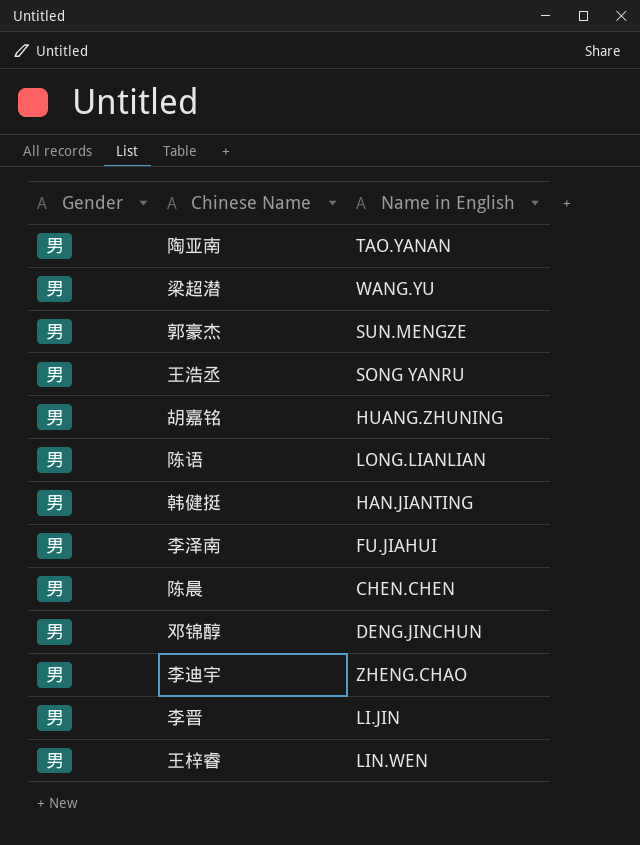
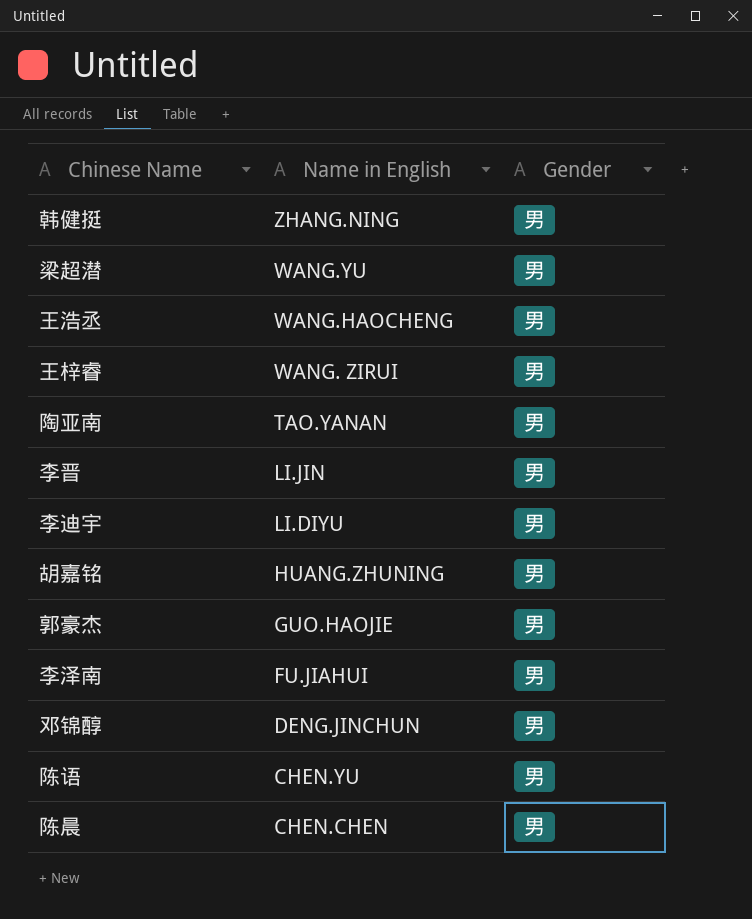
row order: none -> Name in English descending
column Gender | position: 1 -> 3
韩健挺 | Name in English: HAN.JIANTING -> ZHANG.NING
王浩丞 | Name in English: SONG YANRU -> WANG.HAOCHENG
王梓睿 | Name in English: LIN.WEN -> WANG. ZIRUI
李迪宇 | Name in English: ZHENG.CHAO -> LI.DIYU
郭豪杰 | Name in English: SUN.MENGZE -> GUO.HAOJIE
陈语 | Name in English: LONG.LIANLIAN -> CHEN.YU

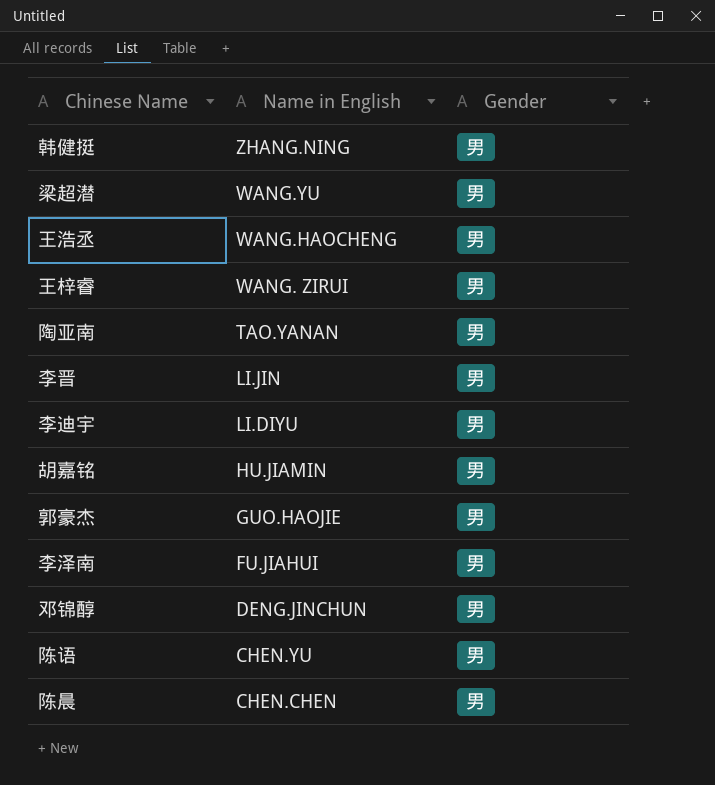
胡嘉铭 | Name in English: HUANG.ZHUNING -> HU.JIAMIN

